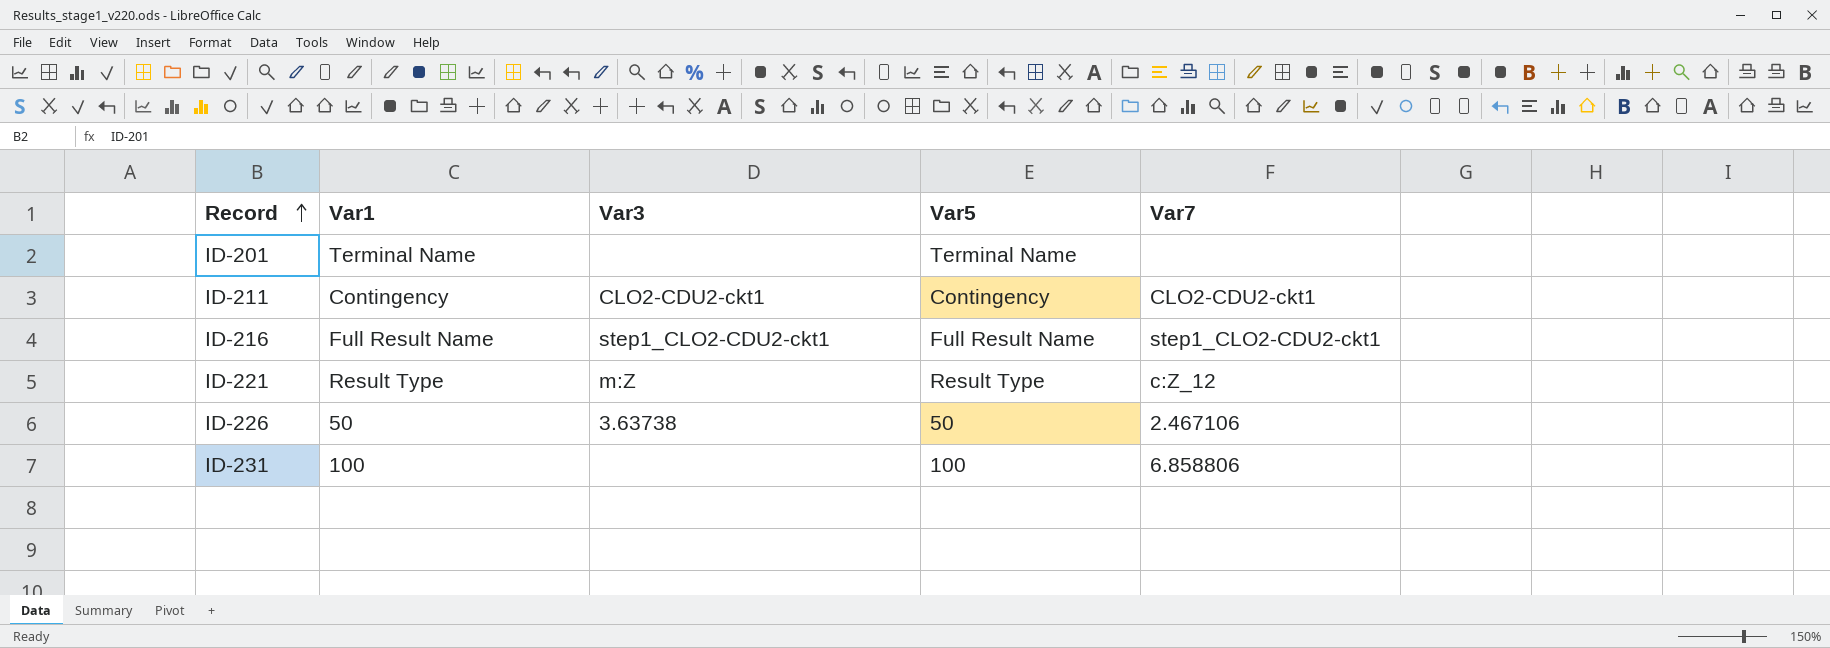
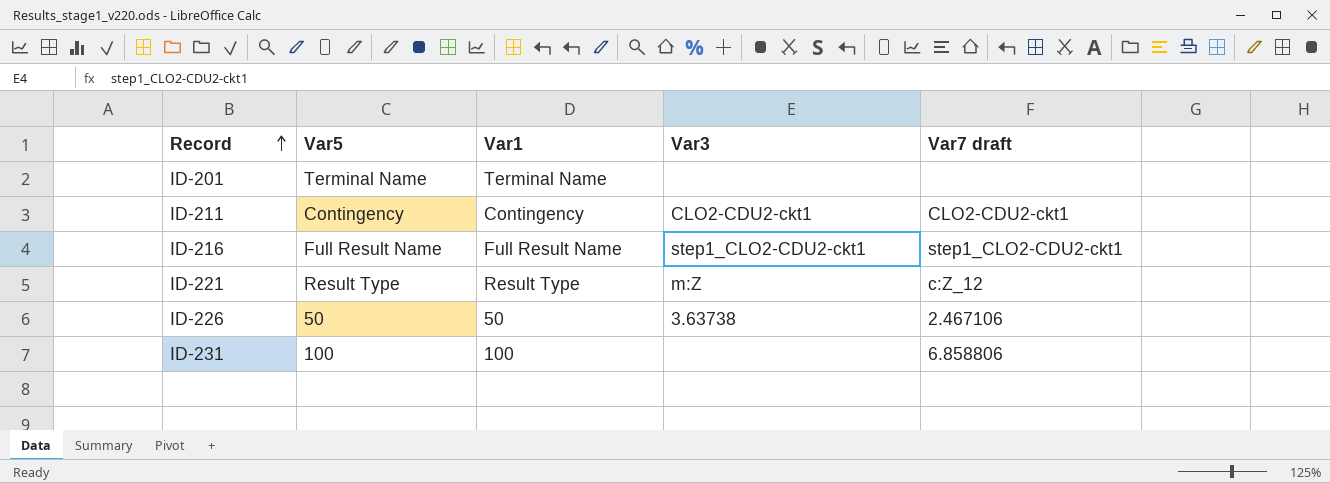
column Var5 | position: 4 -> 2
column name: Var7 -> Var7 draft

